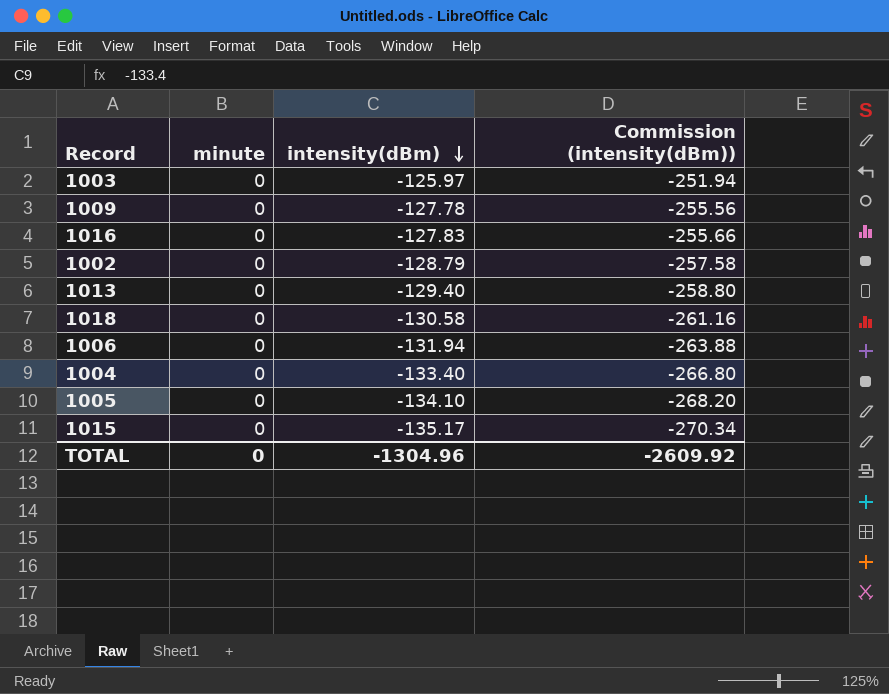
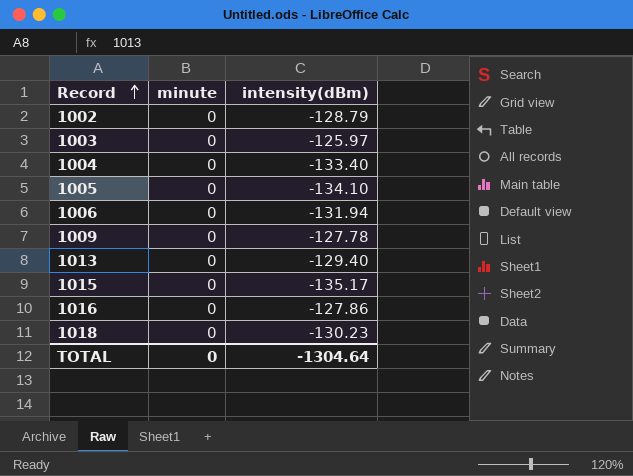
row order: intensity(dBm) descending -> Record ascending
column Commission (intensity(dBm)) | formula: [intensity(dBm)] * 2 -> none
1016 | intensity(dBm): -127.83 -> -127.86
1018 | intensity(dBm): -130.58 -> -130.23
TOTAL | intensity(dBm): -1304.96 -> -1304.64

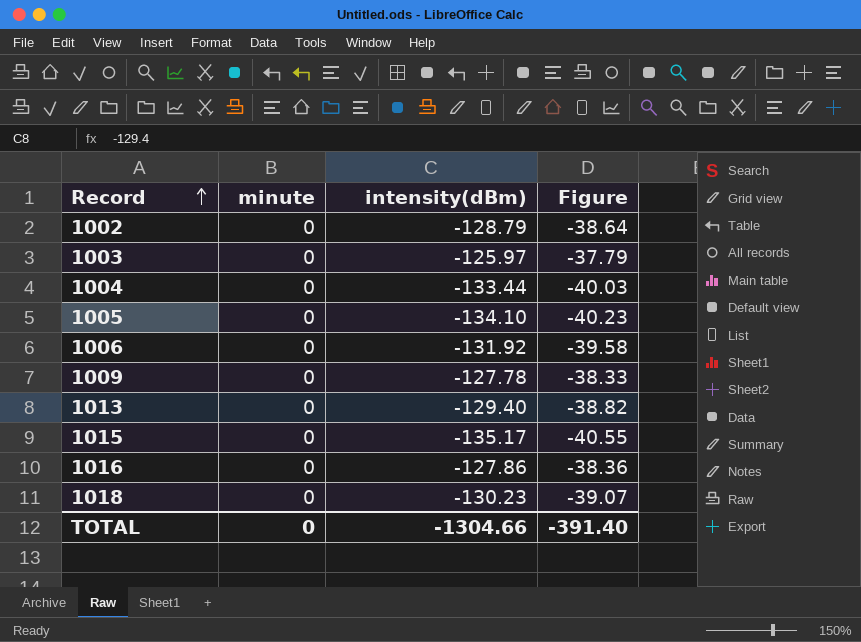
column Figure | formula: none -> [intensity(dBm)] * 0.3
1004 | intensity(dBm): -133.40 -> -133.44
1006 | intensity(dBm): -131.94 -> -131.92
TOTAL | intensity(dBm): -1304.64 -> -1304.66

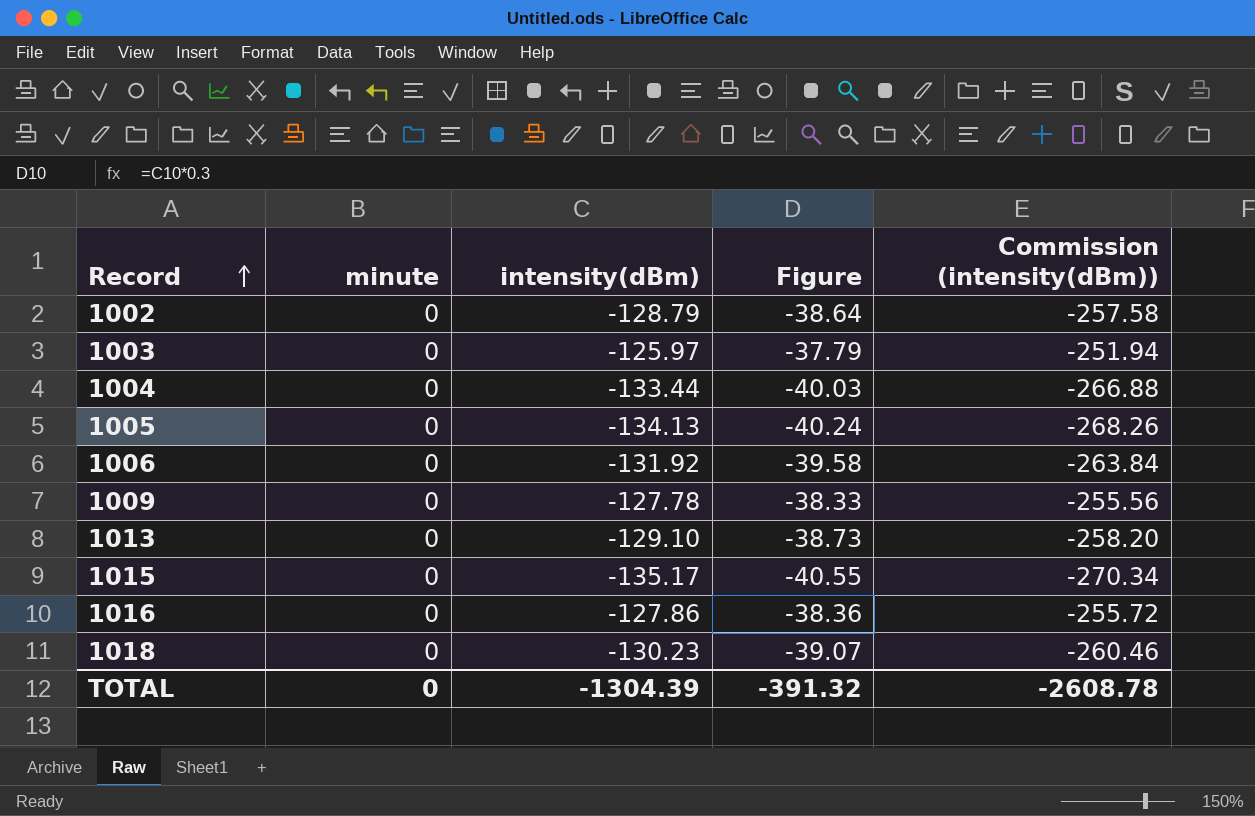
column Commission (intensity(dBm)) | formula: none -> [intensity(dBm)] * 2
1005 | intensity(dBm): -134.10 -> -134.13
1005 | Figure: -40.23 -> -40.24
1013 | intensity(dBm): -129.40 -> -129.10
1013 | Figure: -38.82 -> -38.73
TOTAL | intensity(dBm): -1304.66 -> -1304.39
TOTAL | Figure: -391.40 -> -391.32

